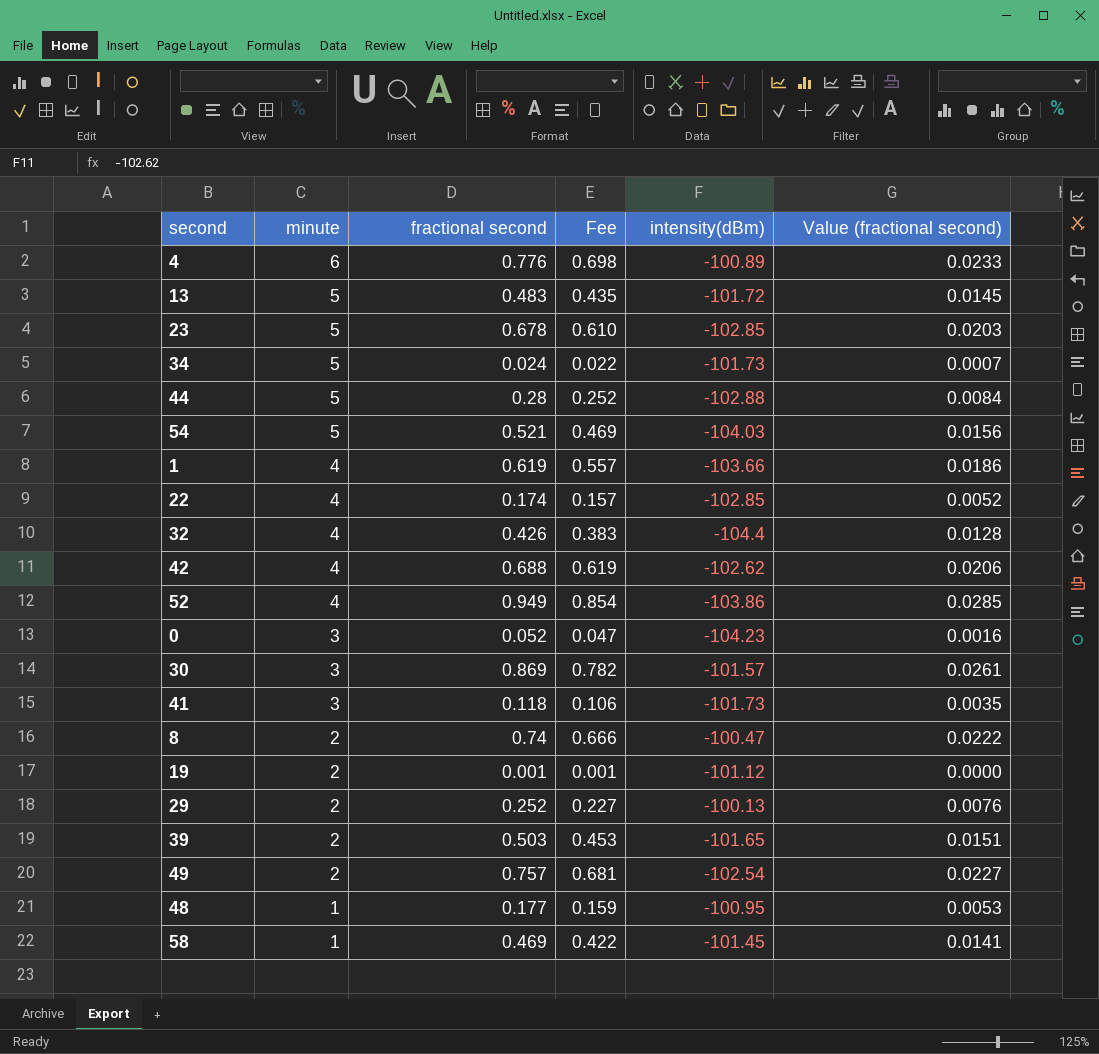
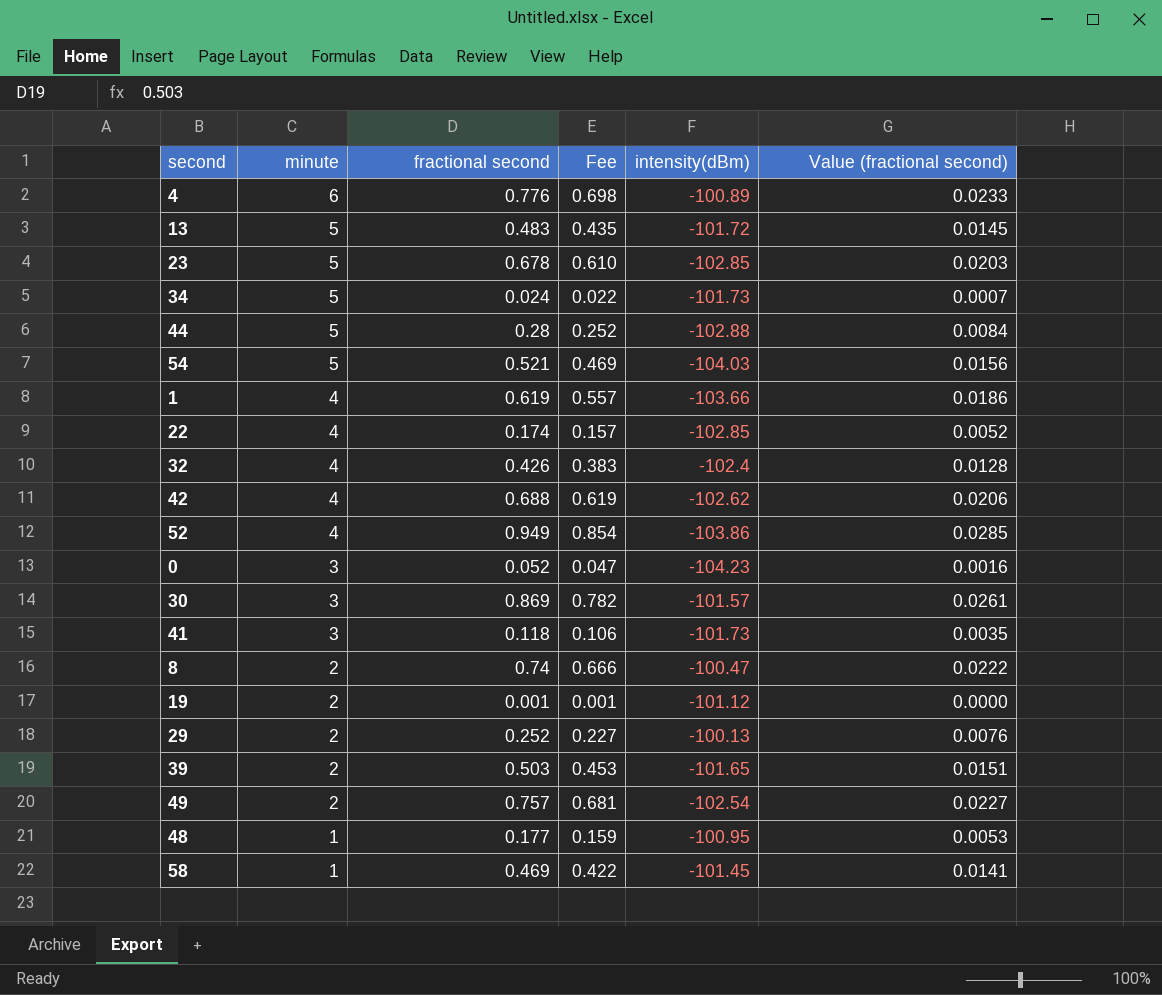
32 | intensity(dBm): -104.4 -> -102.4

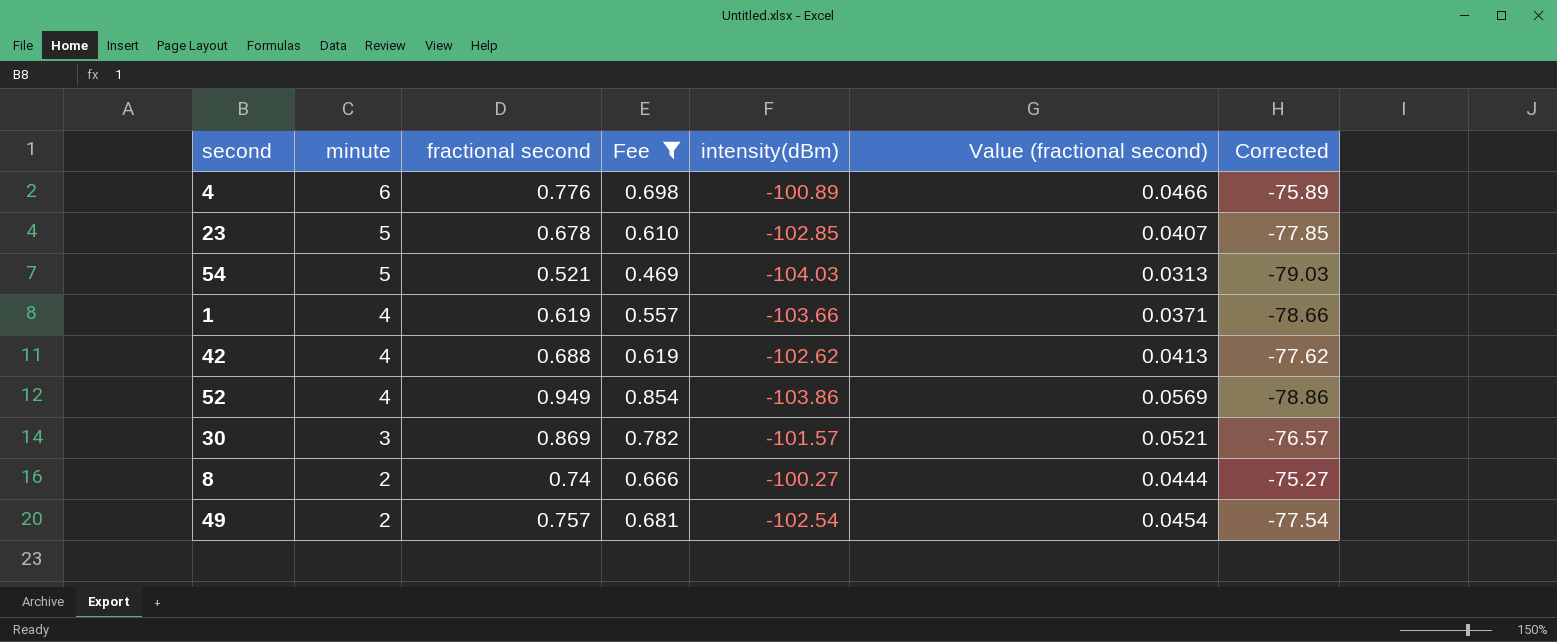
filter: none -> Fee >= 0.469
column Value (fractional second) | formula: [fractional second] * 0.03 -> [fractional second] * 0.06
column Corrected | formula: none -> [intensity(dBm)] + 25
8 | intensity(dBm): -100.47 -> -100.27

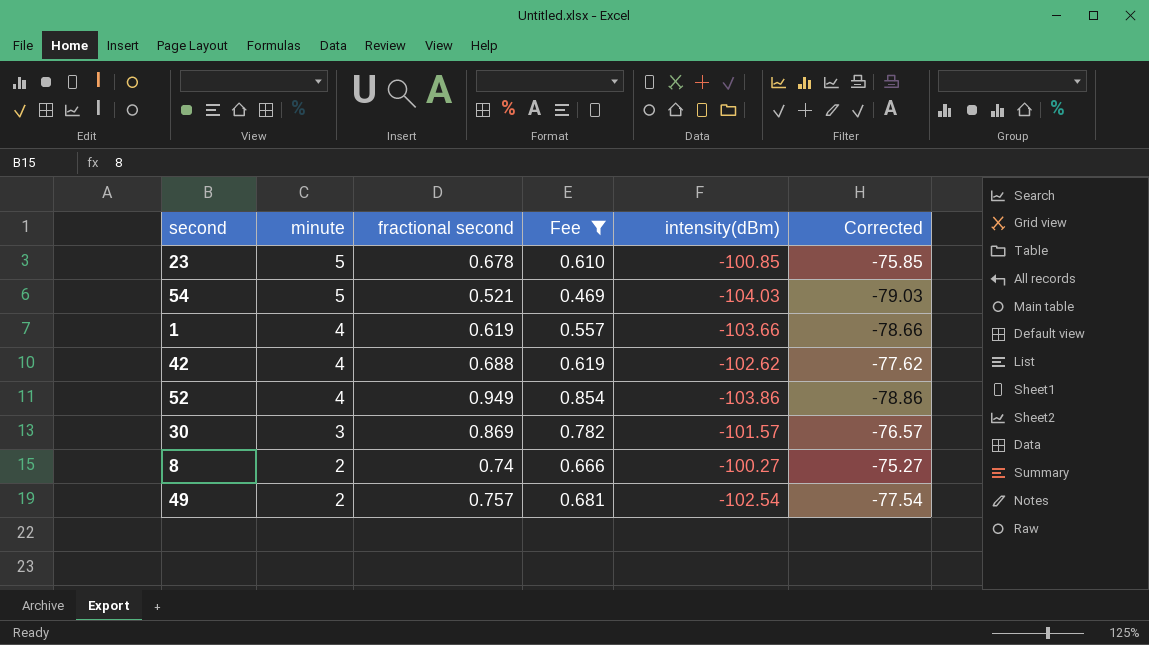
column Value (fractional second) | formula: [fractional second] * 0.06 -> none
row 4: 6 | 0.776 | 0.698 | -100.89 | 0.0466 | -75.89 -> none
23 | intensity(dBm): -102.85 -> -100.85
23 | Corrected: -77.85 -> -75.85

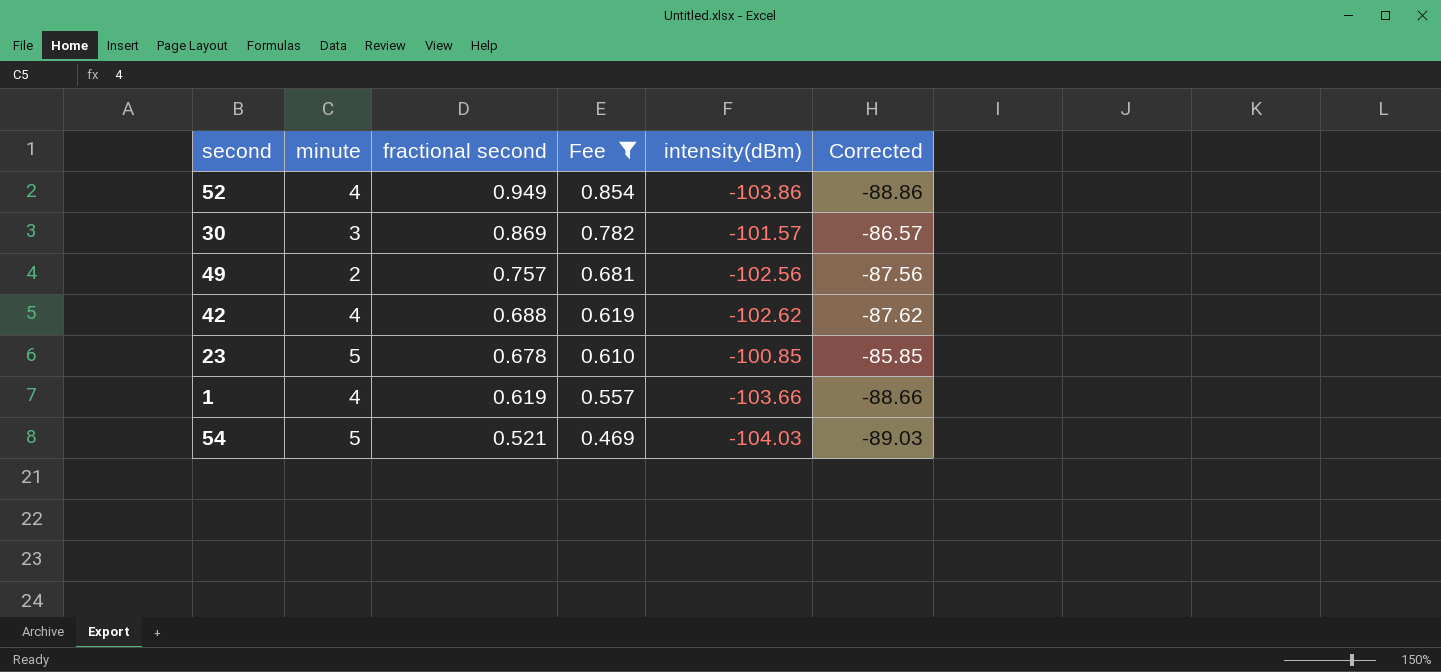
row order: minute descending -> fractional second descending
column Corrected | formula: [intensity(dBm)] + 25 -> [intensity(dBm)] + 15
row 8: 2 | 0.74 | 0.666 | -100.27 | -75.27 -> none
49 | intensity(dBm): -102.54 -> -102.56

